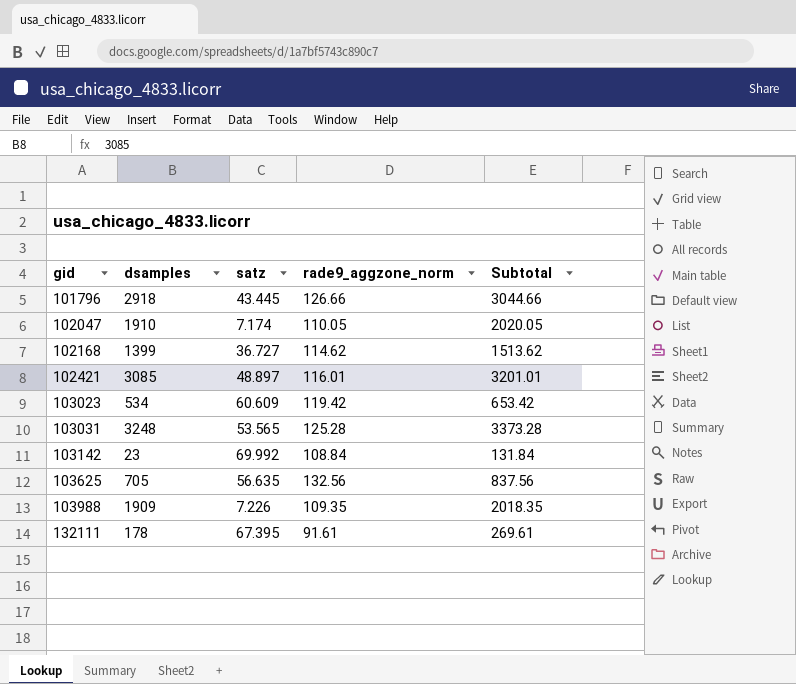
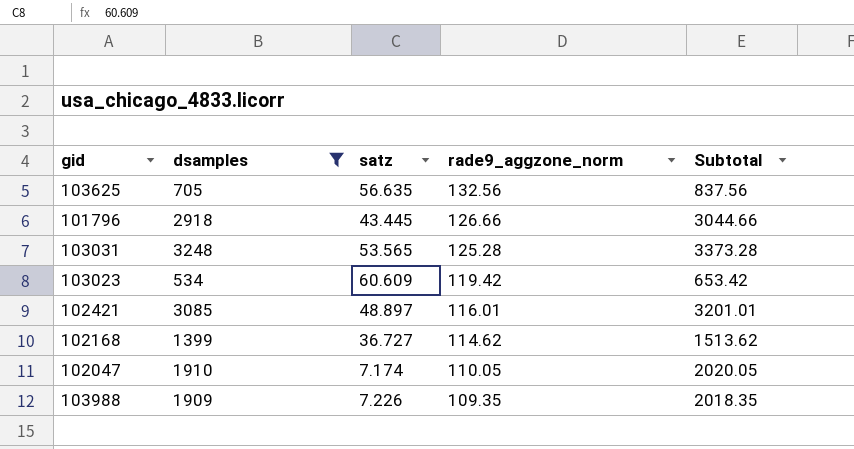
filter: none -> dsamples >= 534
row order: gid ascending -> rade9_aggzone_norm descending

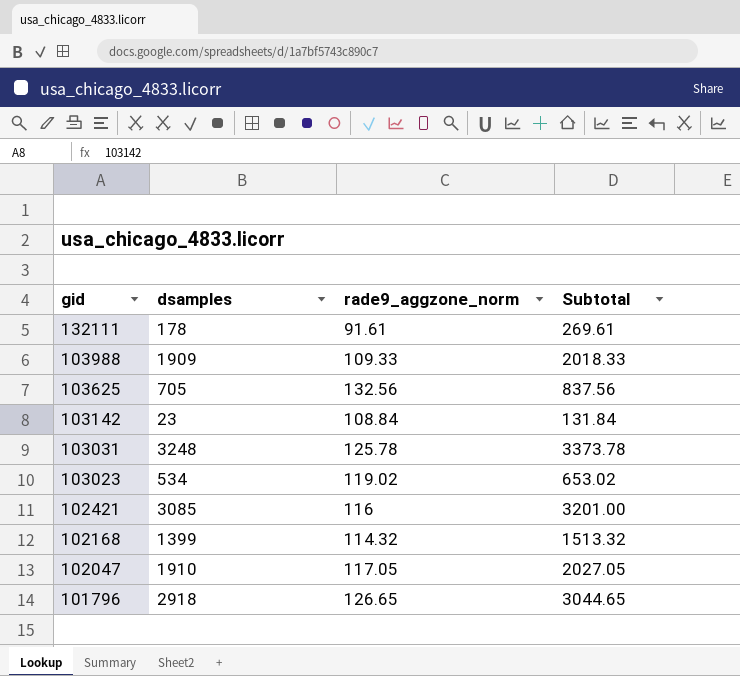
filter: dsamples >= 534 -> none
row order: rade9_aggzone_norm descending -> gid descending
column satz | position: 3 -> none
103988 | rade9_aggzone_norm: 109.35 -> 109.33
103988 | Subtotal: 2018.35 -> 2018.33
103031 | rade9_aggzone_norm: 125.28 -> 125.78
103031 | Subtotal: 3373.28 -> 3373.78
103023 | rade9_aggzone_norm: 119.42 -> 119.02
103023 | Subtotal: 653.42 -> 653.02
102421 | rade9_aggzone_norm: 116.01 -> 116
102421 | Subtotal: 3201.01 -> 3201.00
102168 | rade9_aggzone_norm: 114.62 -> 114.32
102168 | Subtotal: 1513.62 -> 1513.32
102047 | rade9_aggzone_norm: 110.05 -> 117.05
102047 | Subtotal: 2020.05 -> 2027.05
101796 | rade9_aggzone_norm: 126.66 -> 126.65
101796 | Subtotal: 3044.66 -> 3044.65

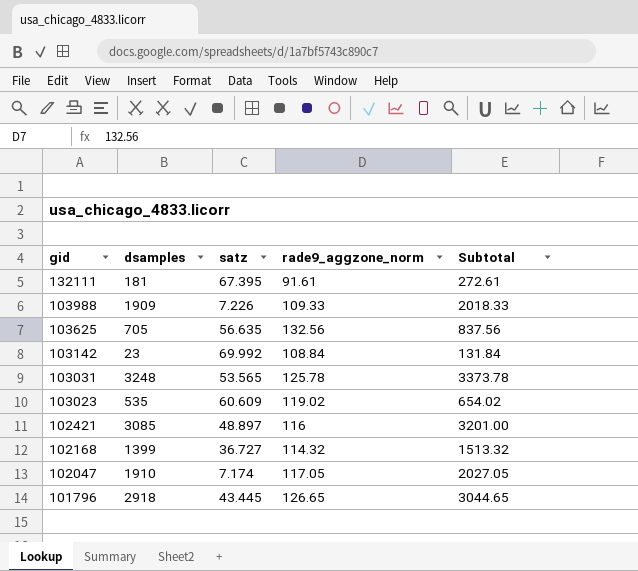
column satz | position: none -> 3
132111 | dsamples: 178 -> 181
132111 | Subtotal: 269.61 -> 272.61
103023 | dsamples: 534 -> 535
103023 | Subtotal: 653.02 -> 654.02

